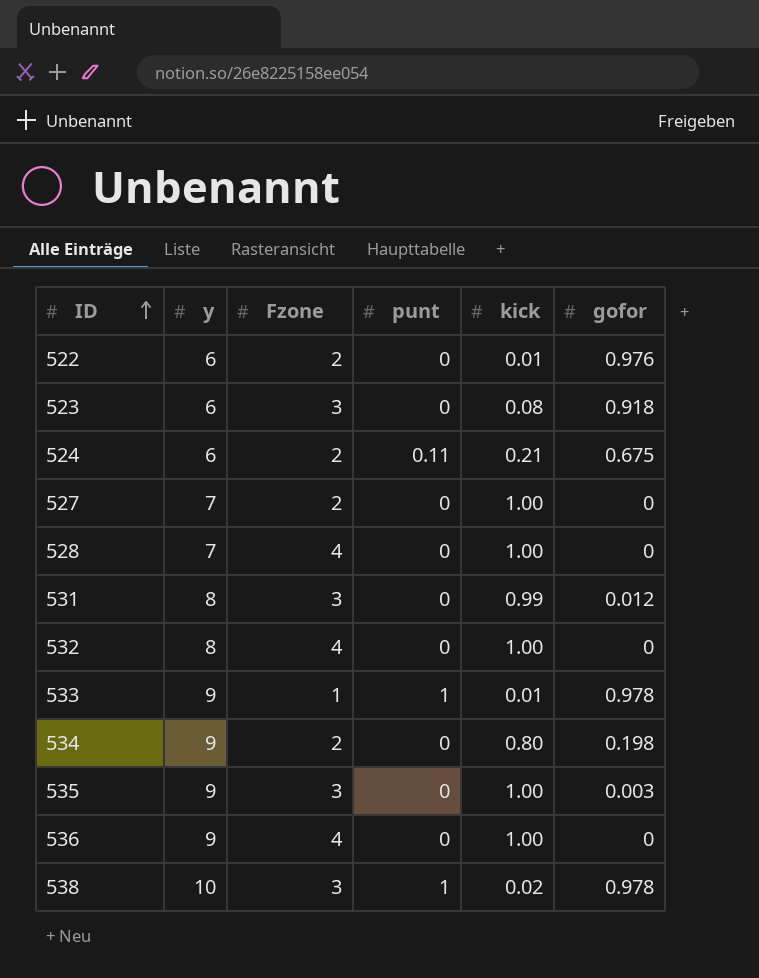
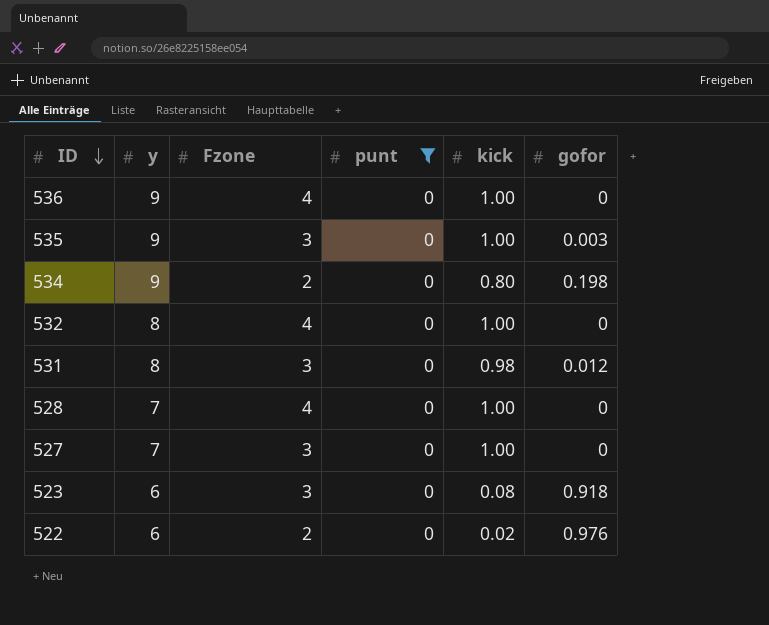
filter: none -> punt = 0
row order: ID ascending -> ID descending
531 | kick: 0.99 -> 0.98
527 | Fzone: 2 -> 3
522 | kick: 0.01 -> 0.02

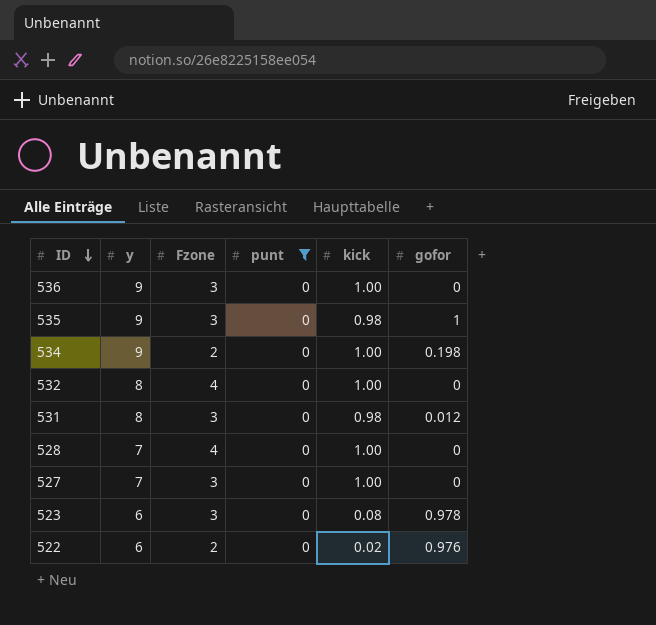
536 | Fzone: 4 -> 3
535 | kick: 1.00 -> 0.98
535 | gofor: 0.003 -> 1
534 | kick: 0.80 -> 1.00
523 | gofor: 0.918 -> 0.978

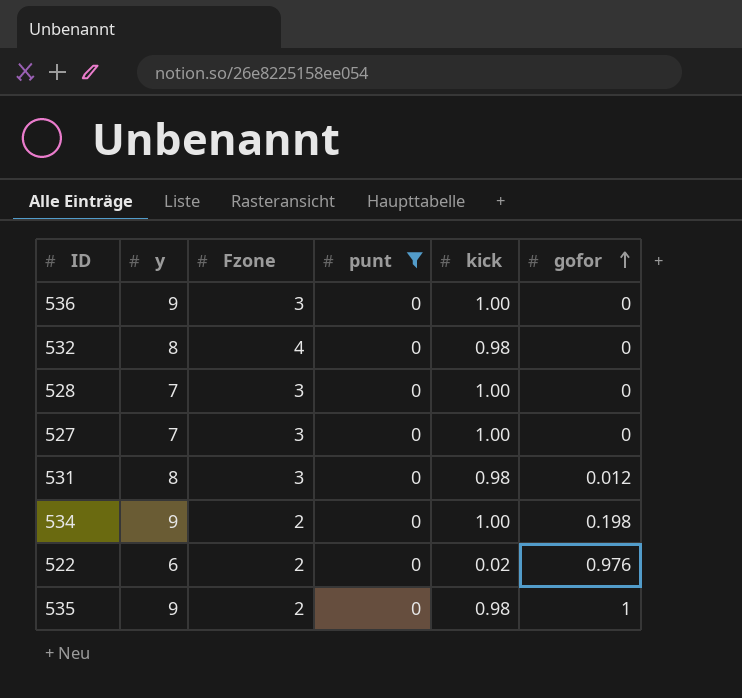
row order: ID descending -> gofor ascending
row 523: 6 | 3 | 0 | 0.08 | 0.978 -> none
532 | kick: 1.00 -> 0.98
528 | Fzone: 4 -> 3
535 | Fzone: 3 -> 2

